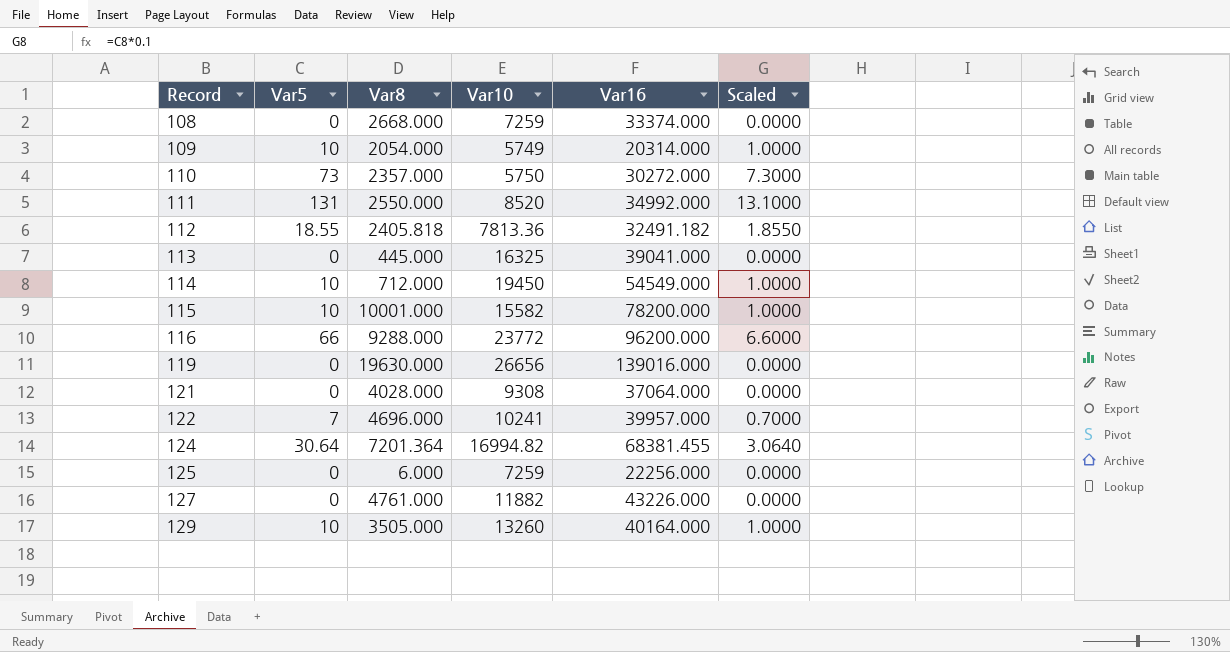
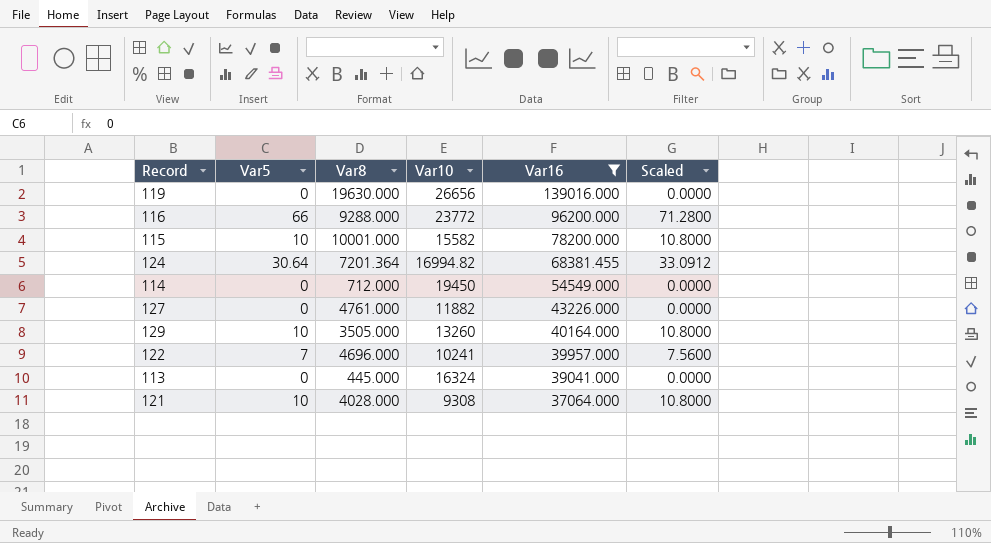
filter: none -> Var16 >= 37064.000
row order: Record ascending -> Var16 descending
column Scaled | formula: [Var5] * 0.1 -> [Var5] * 1.08
114 | Var5: 10 -> 0
113 | Var10: 16325 -> 16324
121 | Var5: 0 -> 10

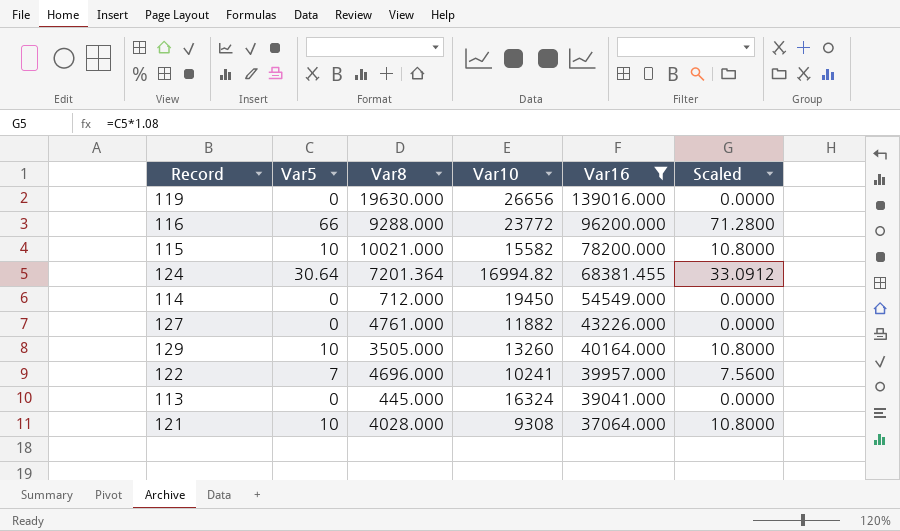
115 | Var8: 10001.000 -> 10021.000

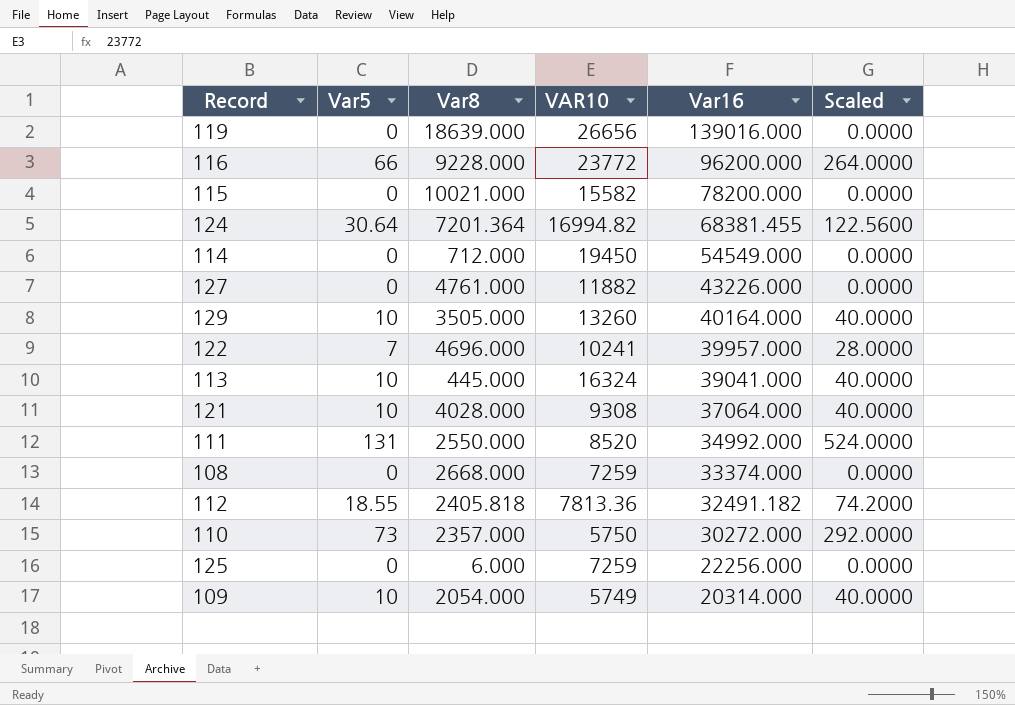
filter: Var16 >= 37064.000 -> none
column name: Var10 -> VAR10
column Scaled | formula: [Var5] * 1.08 -> [Var5] * 4
119 | Var8: 19630.000 -> 18639.000
116 | Var8: 9288.000 -> 9228.000
115 | Var5: 10 -> 0
113 | Var5: 0 -> 10

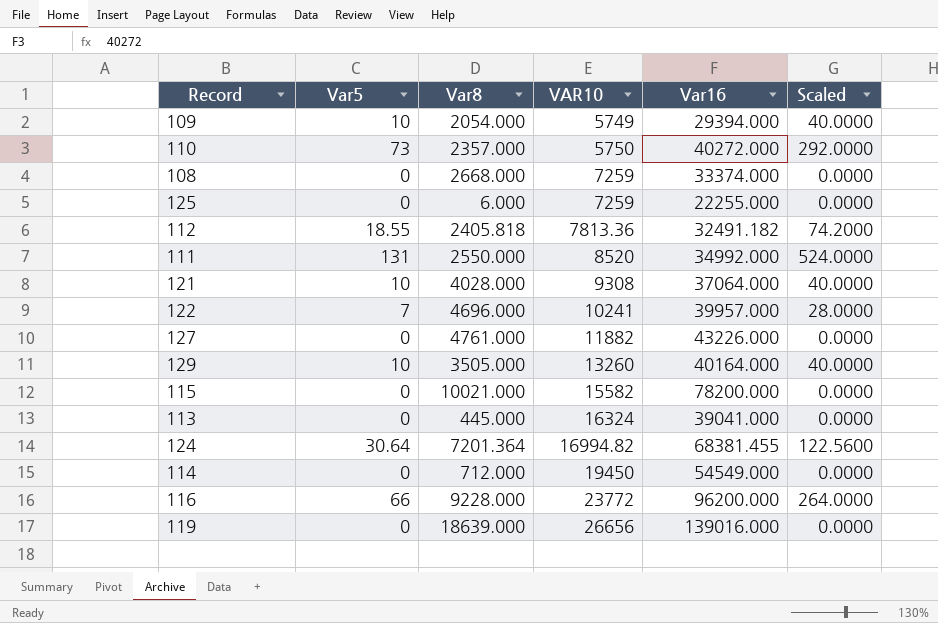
row order: Var16 descending -> VAR10 ascending
109 | Var16: 20314.000 -> 29394.000
110 | Var16: 30272.000 -> 40272.000
125 | Var16: 22256.000 -> 22255.000
113 | Var5: 10 -> 0
113 | Scaled: 40.0000 -> 0.0000

